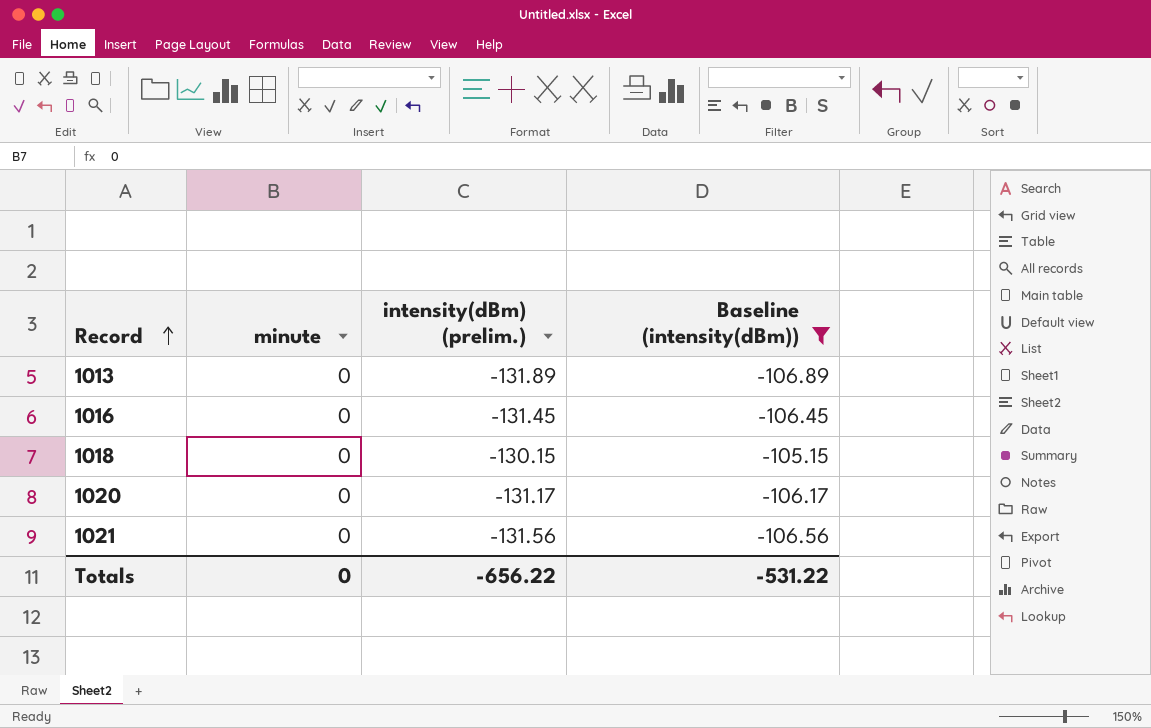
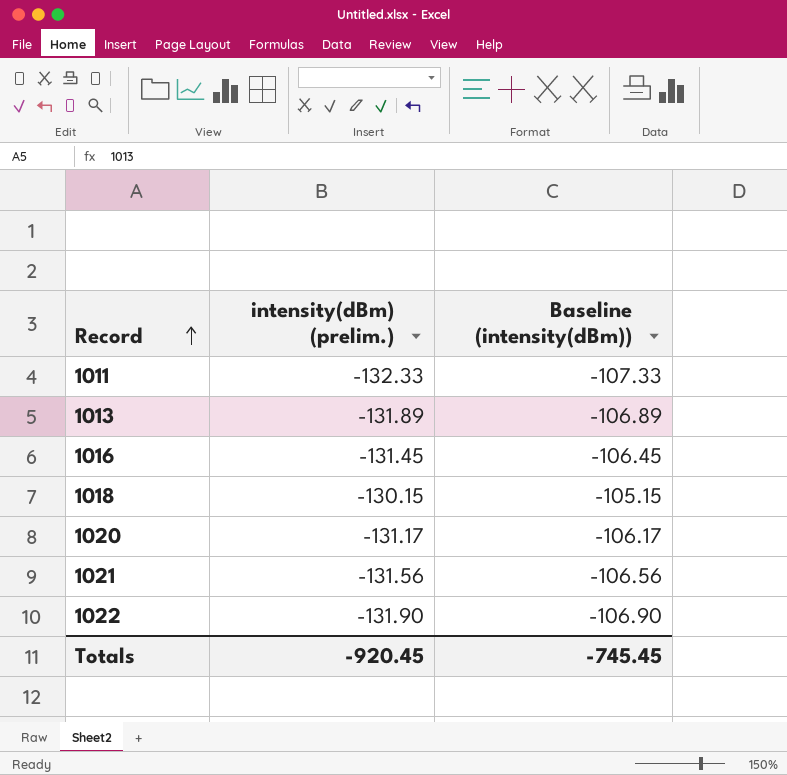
filter: Baseline (intensity(dBm)) >= -106.89 -> none
column minute | position: 2 -> none
Totals | intensity(dBm) (prelim.): -656.22 -> -920.45
Totals | Baseline (intensity(dBm)): -531.22 -> -745.45

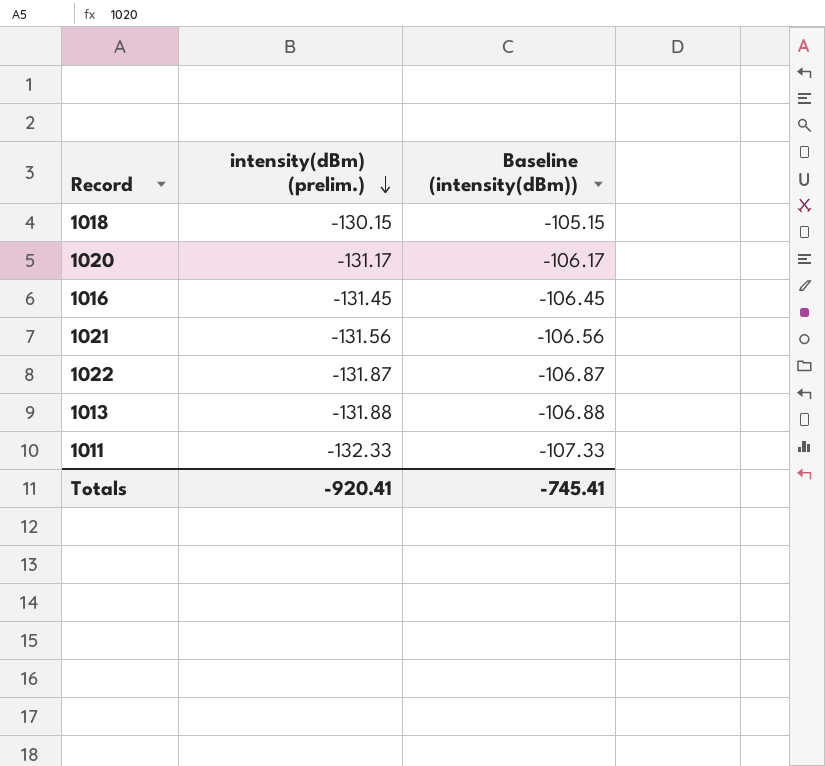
row order: Record ascending -> intensity(dBm) (prelim.) descending
1022 | intensity(dBm) (prelim.): -131.90 -> -131.87
1022 | Baseline (intensity(dBm)): -106.90 -> -106.87
1013 | intensity(dBm) (prelim.): -131.89 -> -131.88
1013 | Baseline (intensity(dBm)): -106.89 -> -106.88
Totals | intensity(dBm) (prelim.): -920.45 -> -920.41
Totals | Baseline (intensity(dBm)): -745.45 -> -745.41

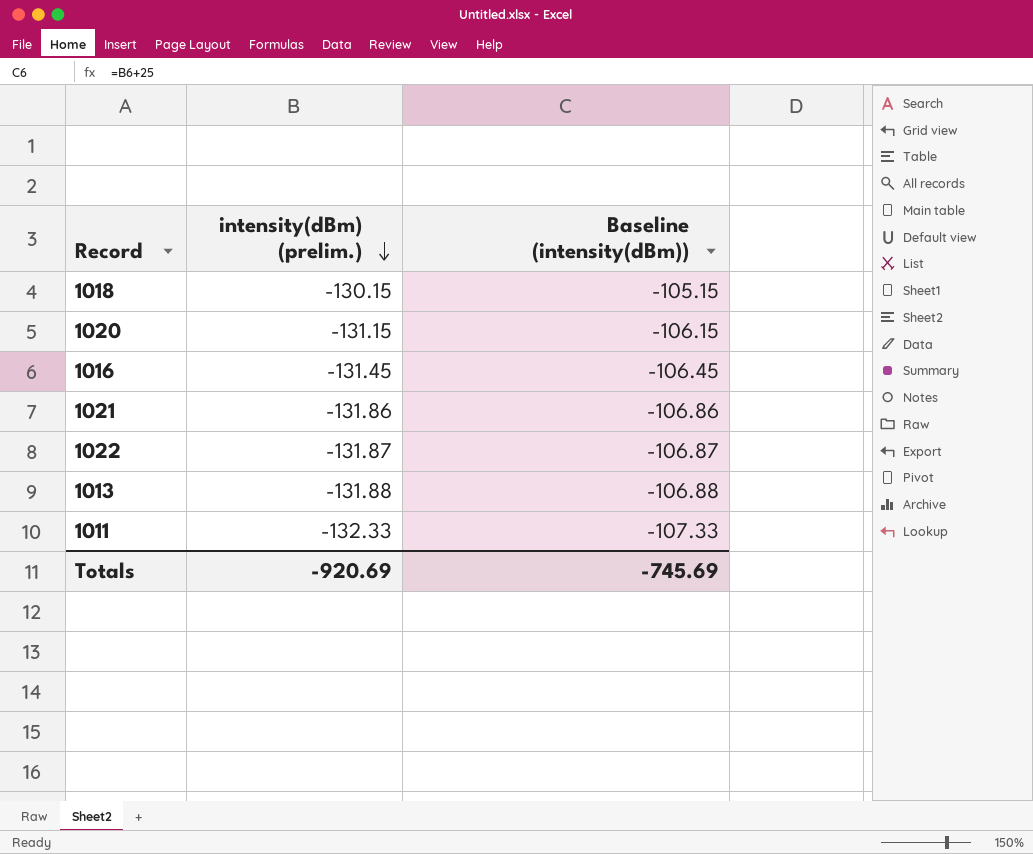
1020 | intensity(dBm) (prelim.): -131.17 -> -131.15
1020 | Baseline (intensity(dBm)): -106.17 -> -106.15
1021 | intensity(dBm) (prelim.): -131.56 -> -131.86
1021 | Baseline (intensity(dBm)): -106.56 -> -106.86
Totals | intensity(dBm) (prelim.): -920.41 -> -920.69
Totals | Baseline (intensity(dBm)): -745.41 -> -745.69

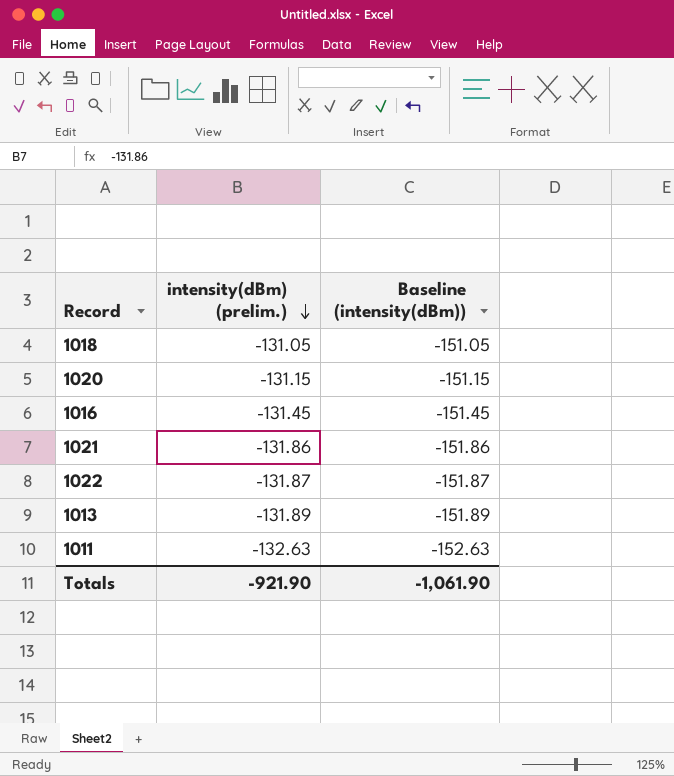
column Baseline (intensity(dBm)) | formula: [intensity(dBm) (prelim.)] + 25 -> [intensity(dBm) (prelim.)] - 20
1018 | intensity(dBm) (prelim.): -130.15 -> -131.05
1013 | intensity(dBm) (prelim.): -131.88 -> -131.89
1011 | intensity(dBm) (prelim.): -132.33 -> -132.63
Totals | intensity(dBm) (prelim.): -920.69 -> -921.90
Totals | Baseline (intensity(dBm)): -745.69 -> -1,061.90

